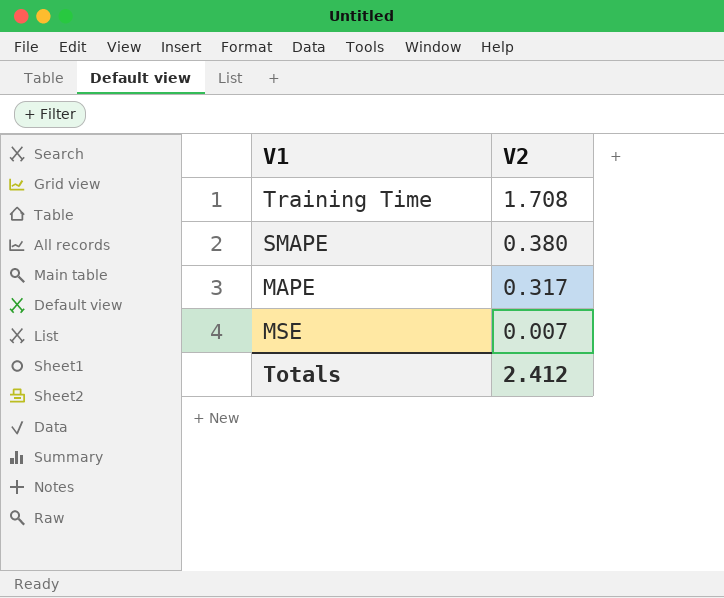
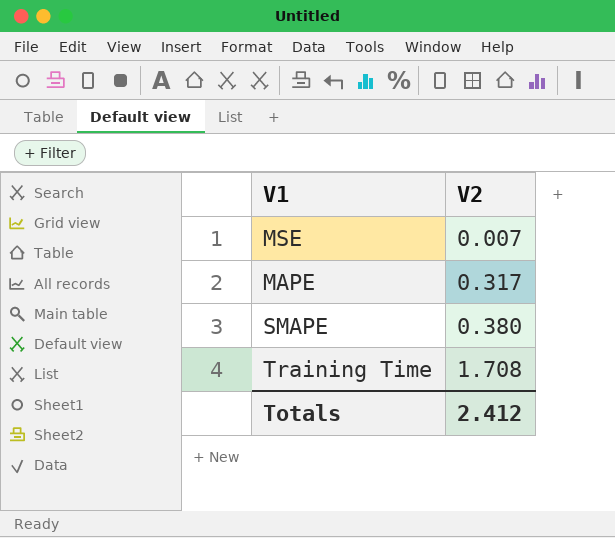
row order: V2 descending -> V2 ascending

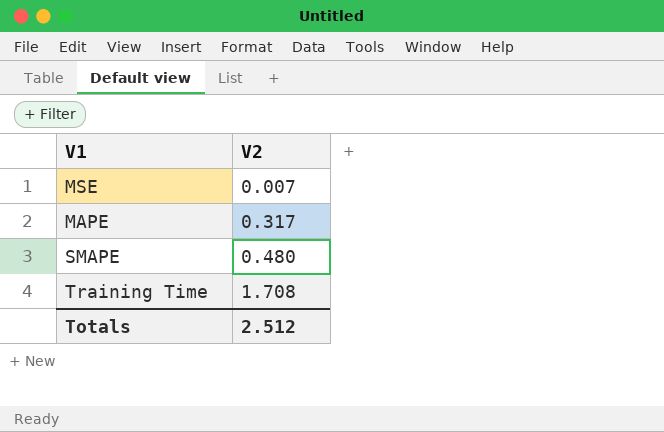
SMAPE | V2: 0.380 -> 0.480
Totals | V2: 2.412 -> 2.512

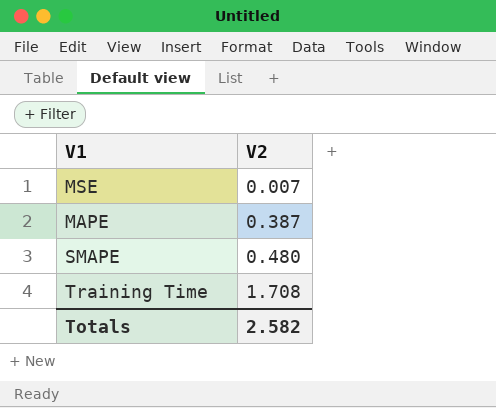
MAPE | V2: 0.317 -> 0.387
Totals | V2: 2.512 -> 2.582

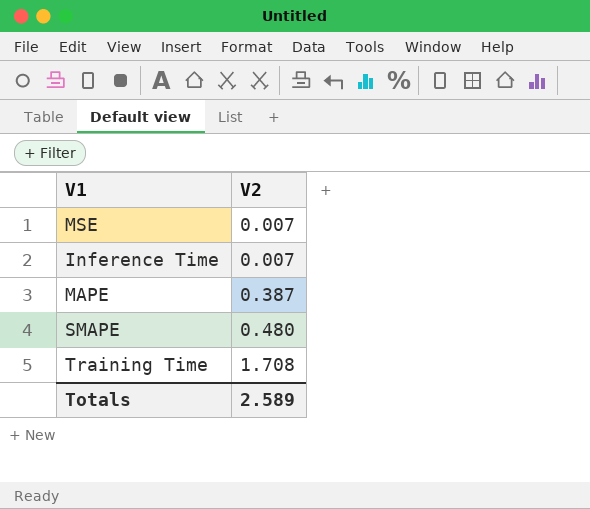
row Inference Time: none -> 0.007
Totals | V2: 2.582 -> 2.589

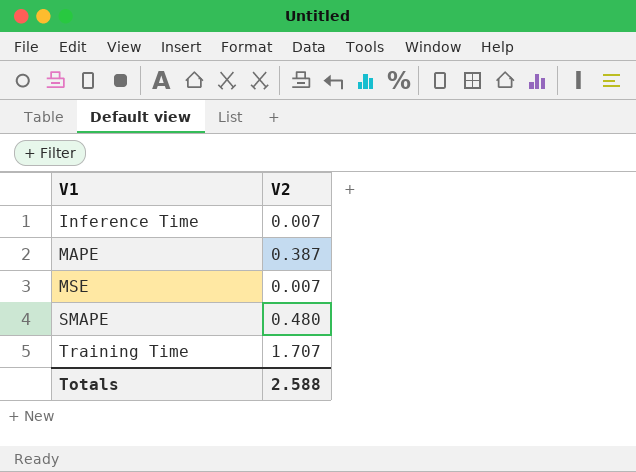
row order: V2 ascending -> V1 ascending
Training Time | V2: 1.708 -> 1.707
Totals | V2: 2.589 -> 2.588

